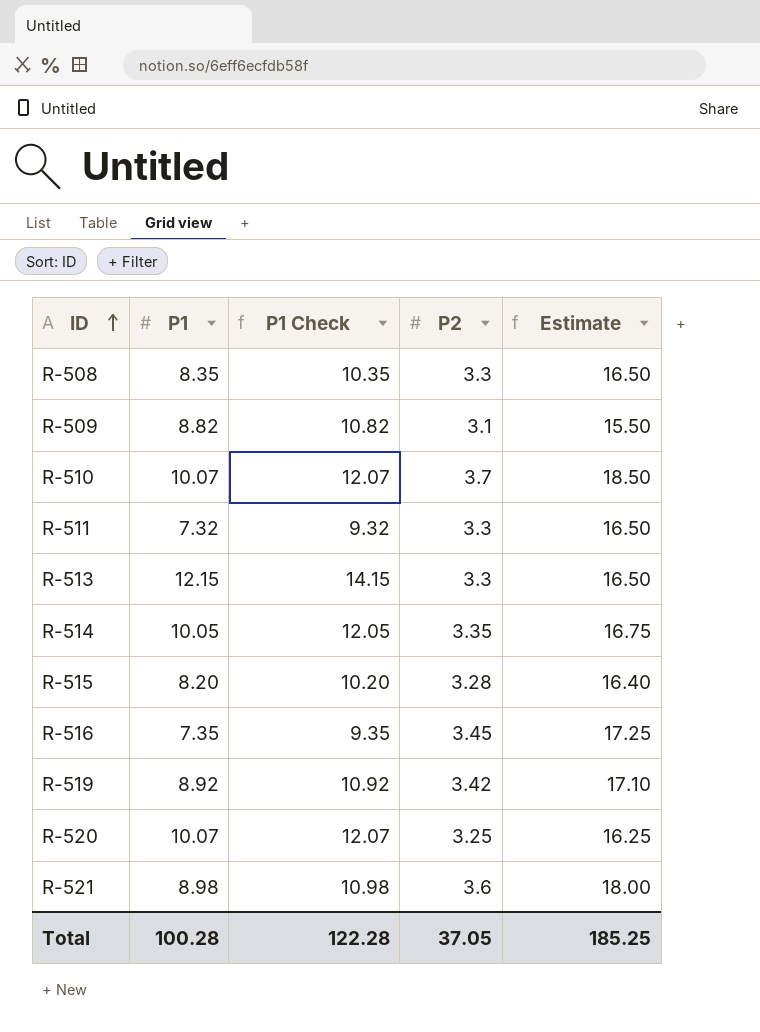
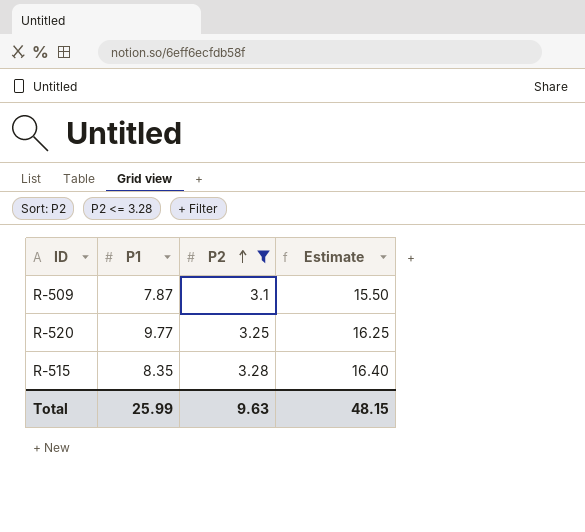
filter: none -> P2 <= 3.28
row order: ID ascending -> P2 ascending
column P1 Check | formula: [P1] + 2 -> none
R-509 | P1: 8.82 -> 7.87
R-520 | P1: 10.07 -> 9.77
R-515 | P1: 8.20 -> 8.35
Total | P1: 100.28 -> 25.99
Total | P2: 37.05 -> 9.63
Total | Estimate: 185.25 -> 48.15

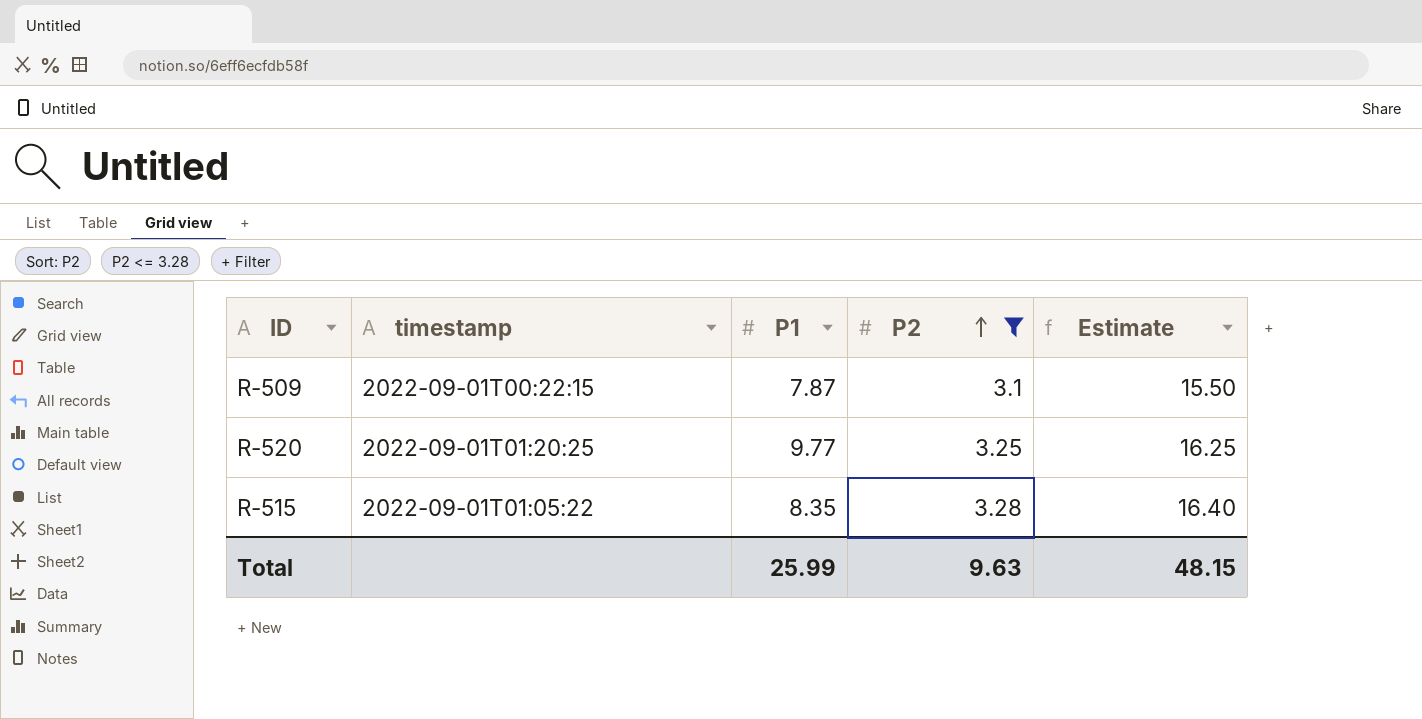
column timestamp | position: none -> 2

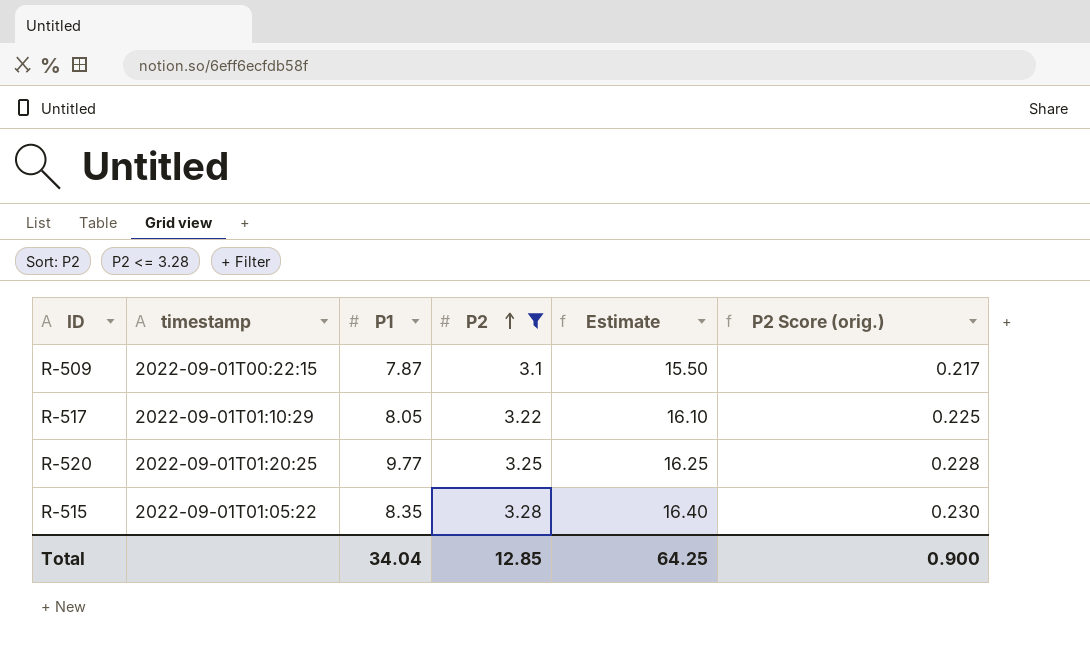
column P2 Score (orig.) | formula: none -> [P2] * 0.07
row R-517: none -> 2022-09-01T01:10:29 | 8.05 | 3.22 | 16.10 | 0.225
Total | P1: 25.99 -> 34.04
Total | P2: 9.63 -> 12.85
Total | Estimate: 48.15 -> 64.25

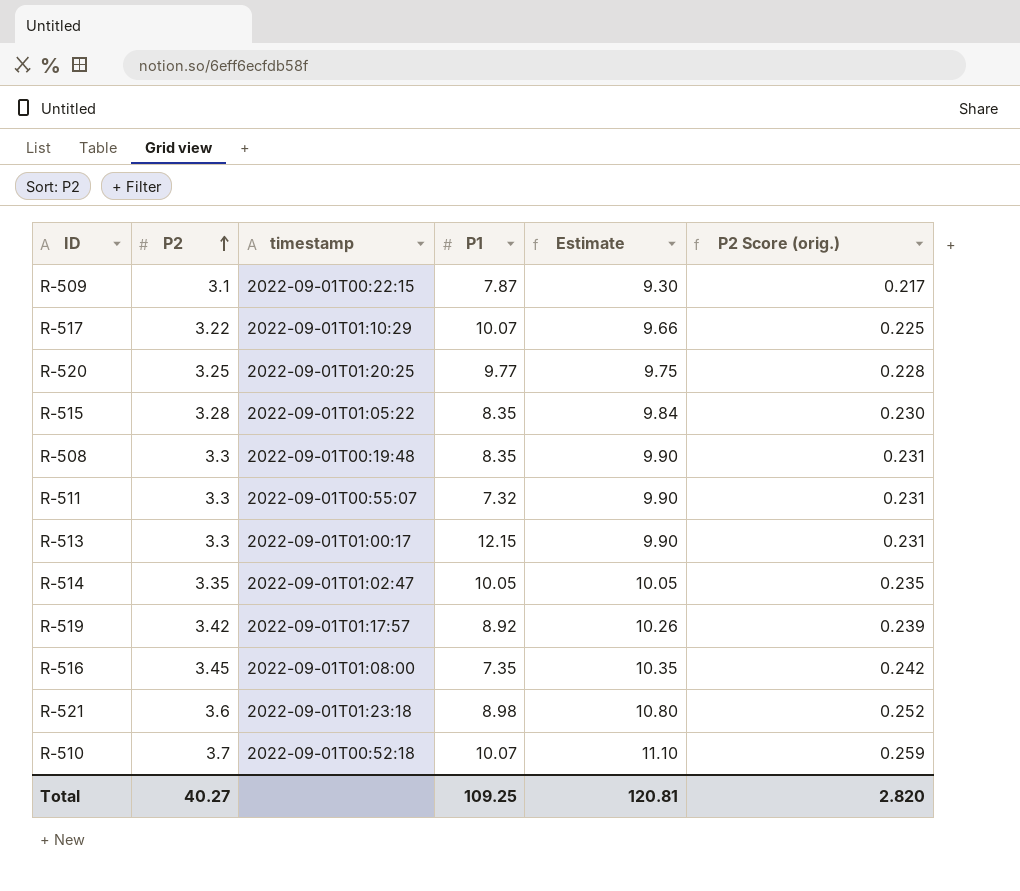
filter: P2 <= 3.28 -> none
column P2 | position: 4 -> 2
column Estimate | formula: [P2] * 5 -> [P2] * 3
R-517 | P1: 8.05 -> 10.07
Total | P2: 12.85 -> 40.27
Total | P1: 34.04 -> 109.25
Total | Estimate: 64.25 -> 120.81
Total | P2 Score (orig.): 0.900 -> 2.820

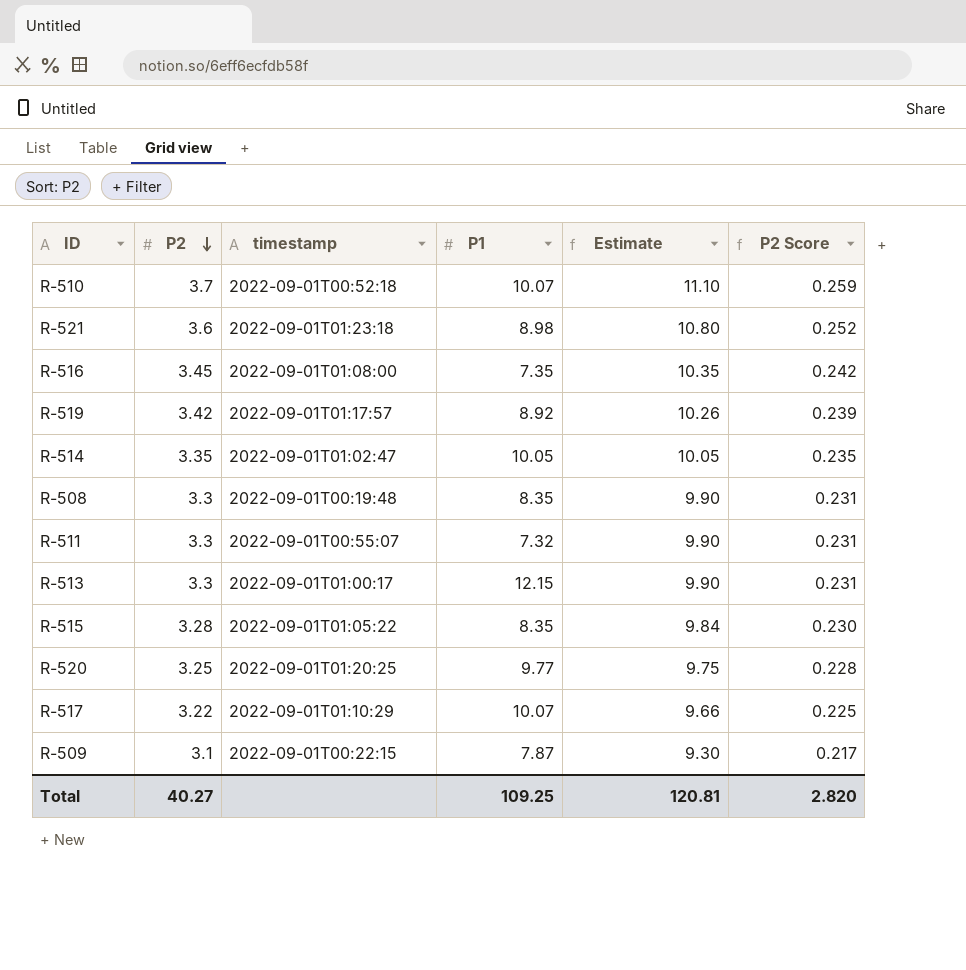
row order: P2 ascending -> P2 descending
column name: P2 Score (orig.) -> P2 Score

